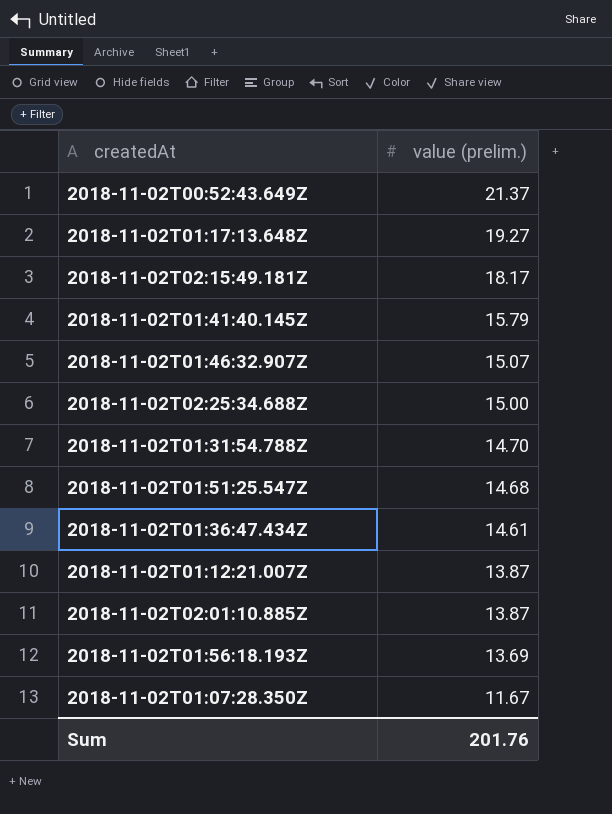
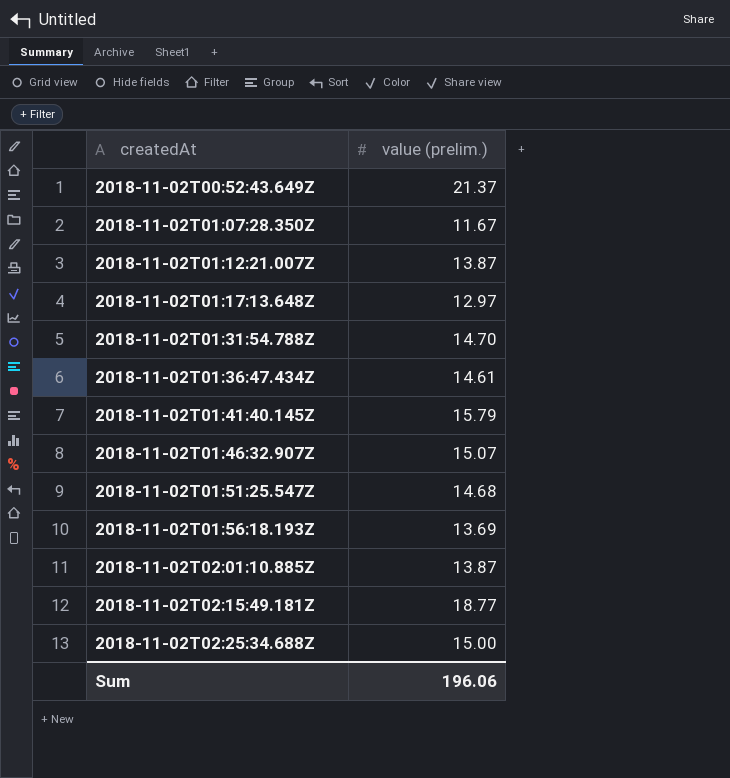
row order: value (prelim.) descending -> createdAt ascending
2018-11-02T01:17:13.648Z | value (prelim.): 19.27 -> 12.97
2018-11-02T02:15:49.181Z | value (prelim.): 18.17 -> 18.77
Sum | value (prelim.): 201.76 -> 196.06

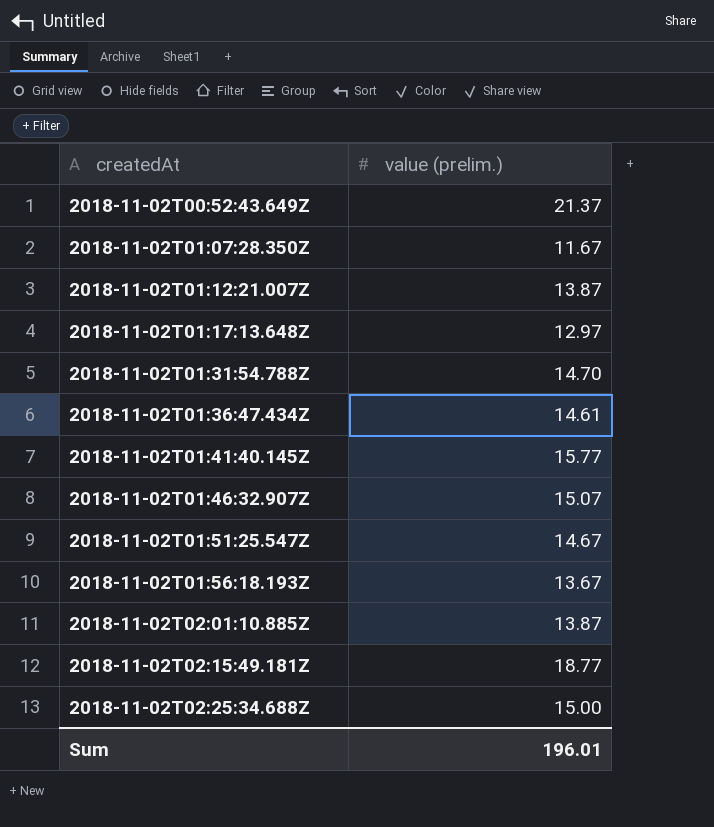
2018-11-02T01:41:40.145Z | value (prelim.): 15.79 -> 15.77
2018-11-02T01:51:25.547Z | value (prelim.): 14.68 -> 14.67
2018-11-02T01:56:18.193Z | value (prelim.): 13.69 -> 13.67
Sum | value (prelim.): 196.06 -> 196.01

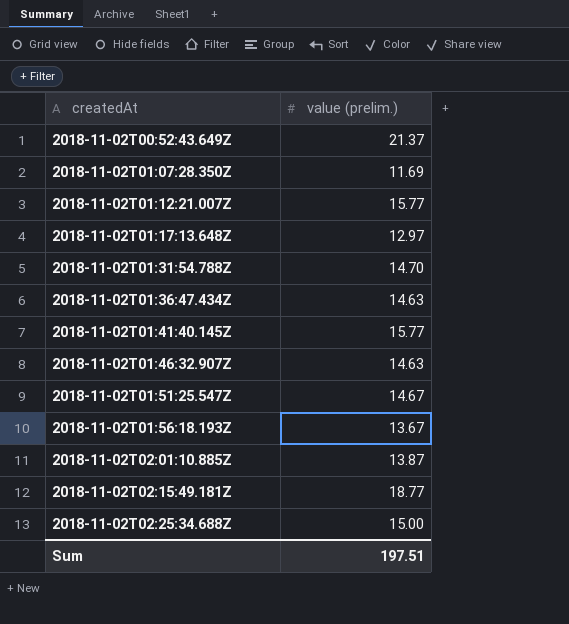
2018-11-02T01:07:28.350Z | value (prelim.): 11.67 -> 11.69
2018-11-02T01:12:21.007Z | value (prelim.): 13.87 -> 15.77
2018-11-02T01:36:47.434Z | value (prelim.): 14.61 -> 14.63
2018-11-02T01:46:32.907Z | value (prelim.): 15.07 -> 14.63
Sum | value (prelim.): 196.01 -> 197.51

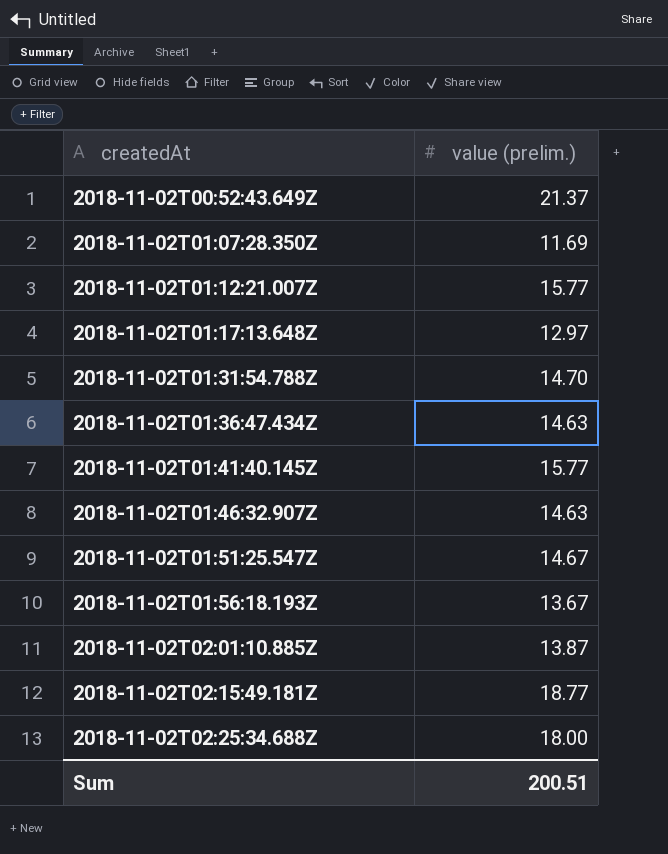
2018-11-02T02:25:34.688Z | value (prelim.): 15.00 -> 18.00
Sum | value (prelim.): 197.51 -> 200.51

